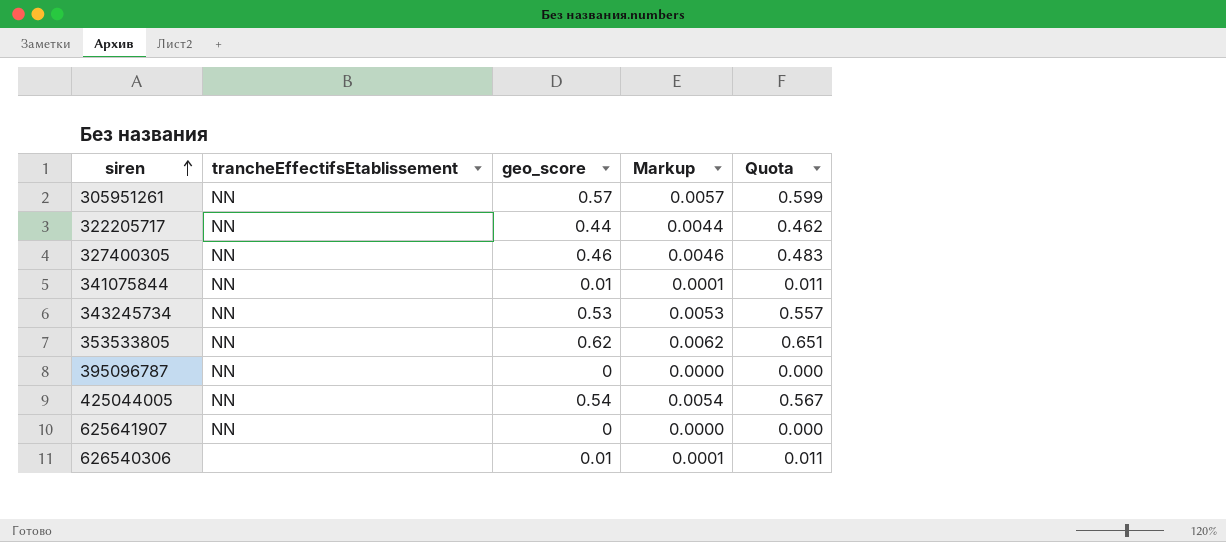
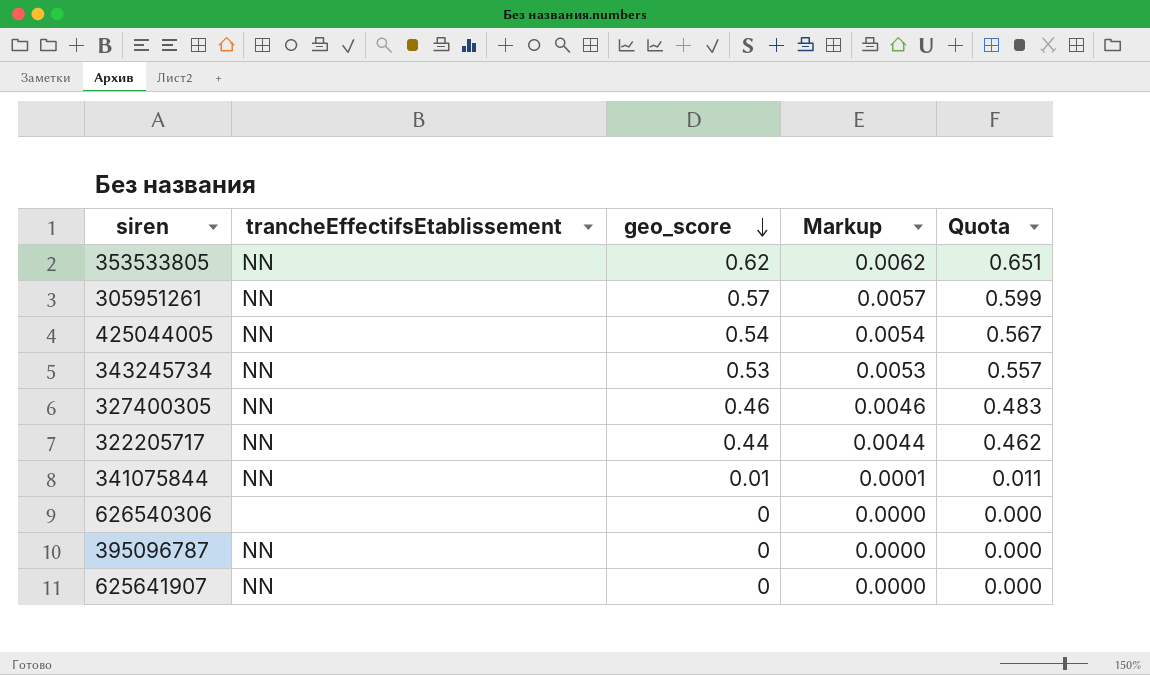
row order: siren ascending -> geo_score descending
626540306 | geo_score: 0.01 -> 0
626540306 | Markup: 0.0001 -> 0.0000
626540306 | Quota: 0.011 -> 0.000

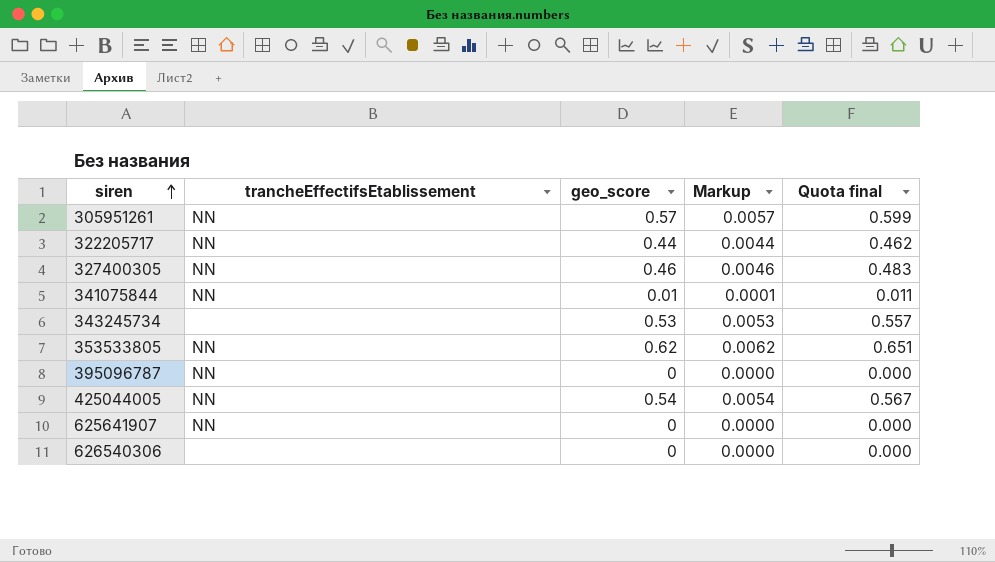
row order: geo_score descending -> siren ascending
column name: Quota -> Quota final
343245734 | trancheEffectifsEtablissement: NN -> none

